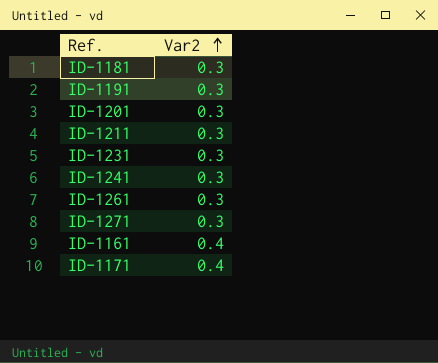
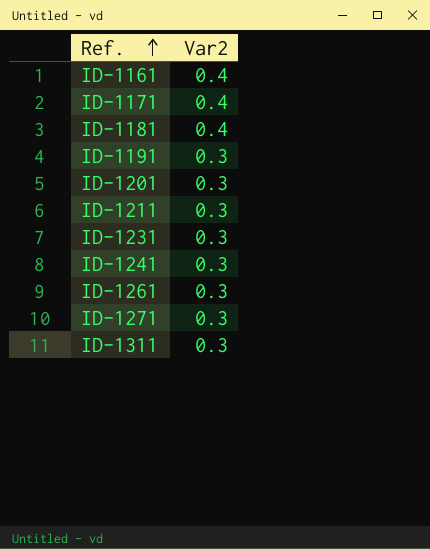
row order: Var2 ascending -> Ref. ascending
ID-1181 | Var2: 0.3 -> 0.4
row ID-1311: none -> 0.3

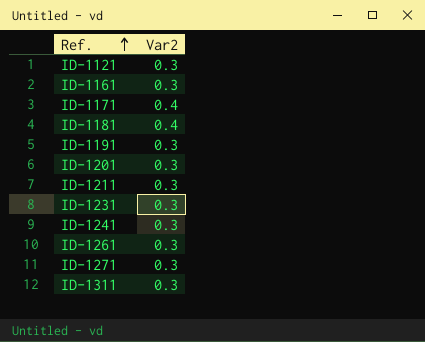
row ID-1121: none -> 0.3
ID-1161 | Var2: 0.4 -> 0.3

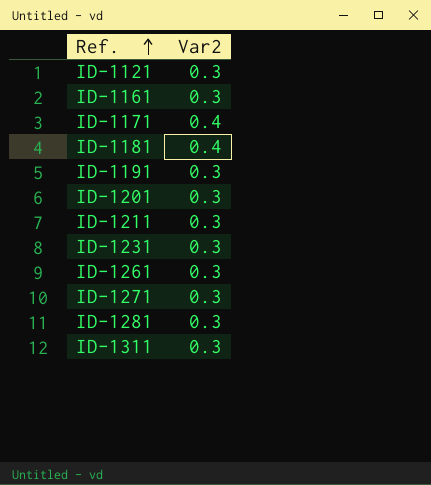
row ID-1241: 0.3 -> none
row ID-1281: none -> 0.3

